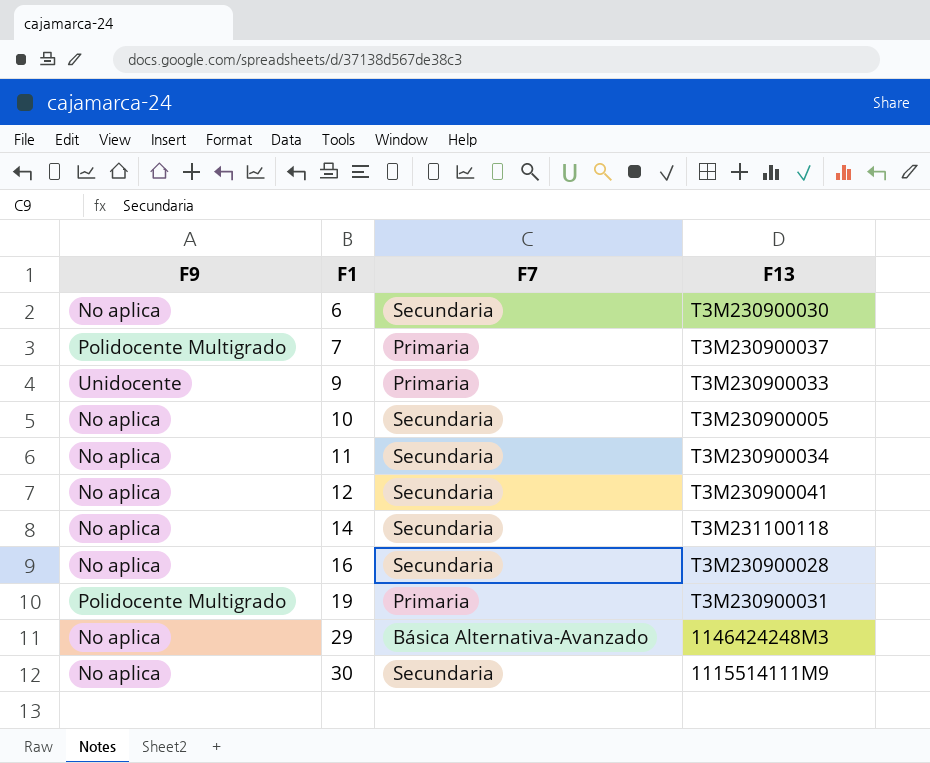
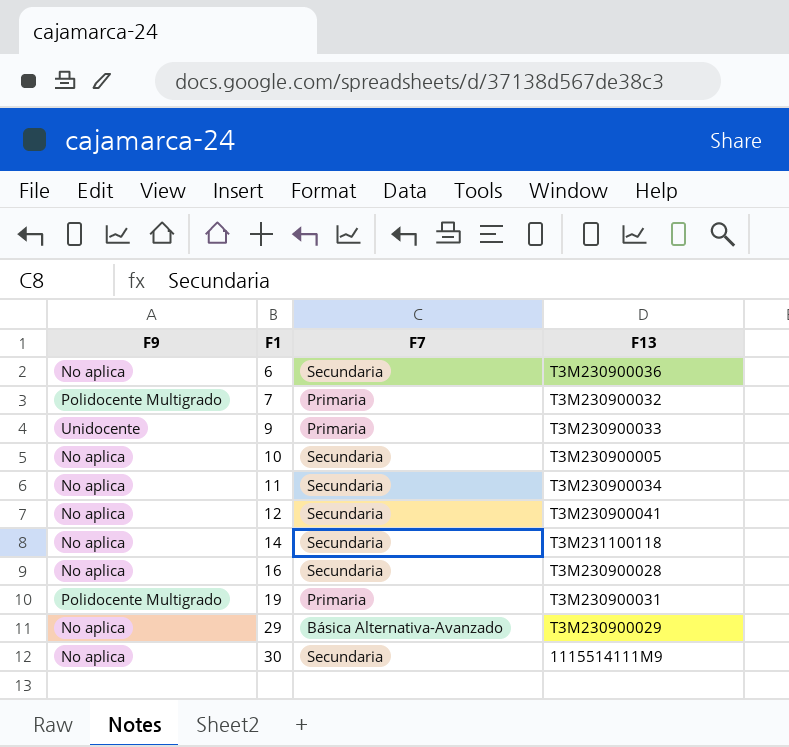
6 | F13: T3M230900030 -> T3M230900036
7 | F13: T3M230900037 -> T3M230900032
29 | F13: 1146424248M3 -> T3M230900029

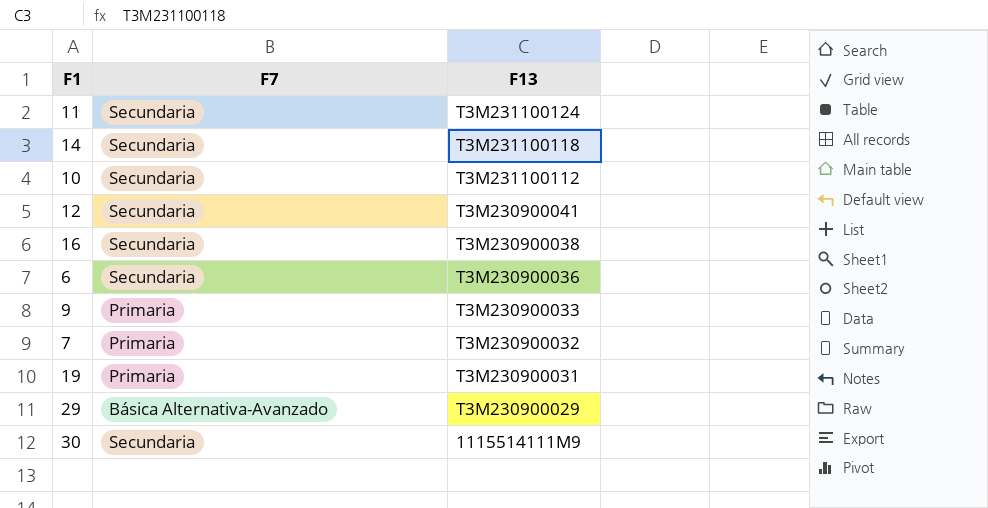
row order: F1 ascending -> F13 descending
column F9 | position: 1 -> none
11 | F13: T3M230900034 -> T3M231100124
10 | F13: T3M230900005 -> T3M231100112
16 | F13: T3M230900028 -> T3M230900038

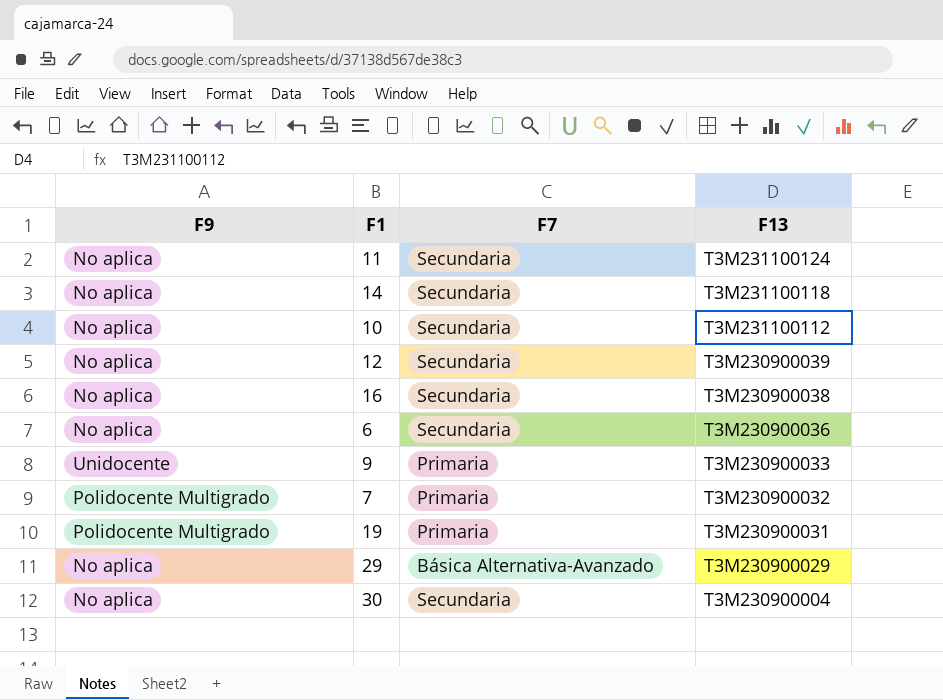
column F9 | position: none -> 1
12 | F13: T3M230900041 -> T3M230900039
30 | F13: 1115514111M9 -> T3M230900004

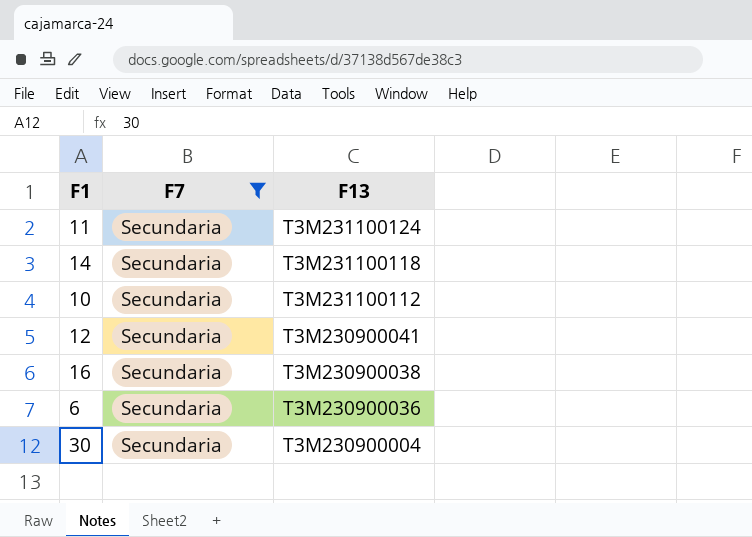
filter: none -> F7 = Secundaria
column F9 | position: 1 -> none
12 | F13: T3M230900039 -> T3M230900041

